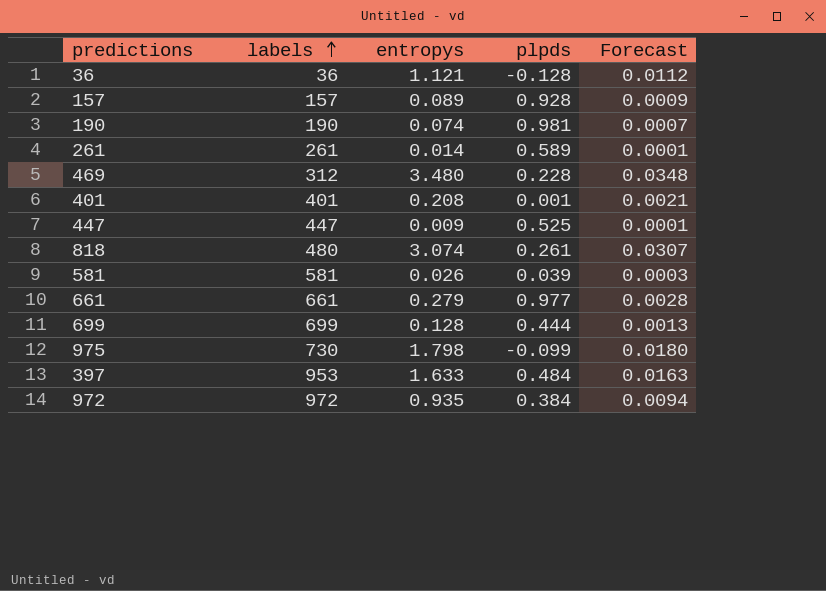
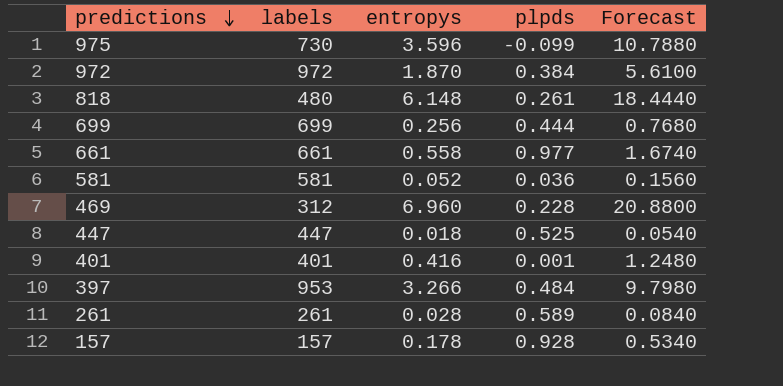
row order: labels ascending -> predictions descending
column Forecast | formula: [entropys] * 0.01 -> [entropys] * 3
row 36: 36 | 1.121 | -0.128 | 0.0112 -> none
row 190: 190 | 0.074 | 0.981 | 0.0007 -> none
975 | entropys: 1.798 -> 3.596
972 | entropys: 0.935 -> 1.870
818 | entropys: 3.074 -> 6.148
699 | entropys: 0.128 -> 0.256
661 | entropys: 0.279 -> 0.558
581 | entropys: 0.026 -> 0.052
581 | plpds: 0.039 -> 0.036
469 | entropys: 3.480 -> 6.960
447 | entropys: 0.009 -> 0.018
401 | entropys: 0.208 -> 0.416
397 | entropys: 1.633 -> 3.266
261 | entropys: 0.014 -> 0.028
157 | entropys: 0.089 -> 0.178

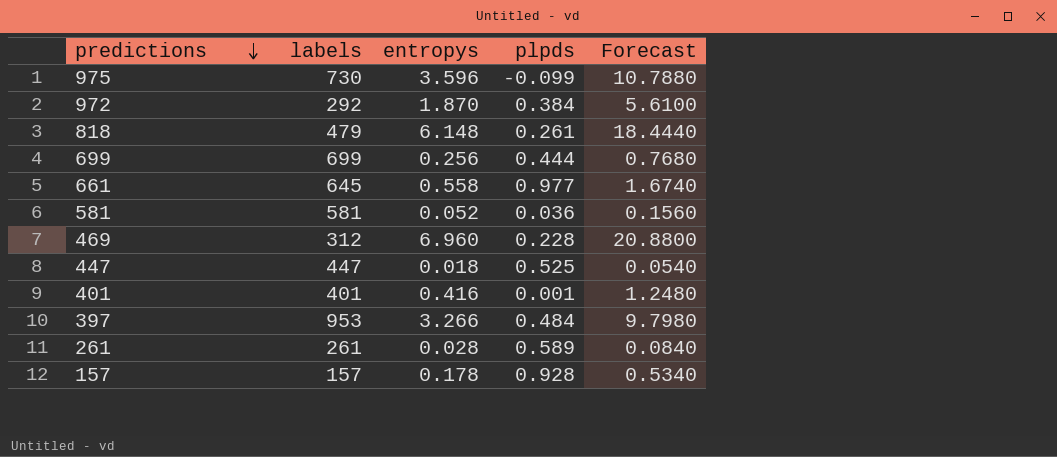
972 | labels: 972 -> 292
818 | labels: 480 -> 479
661 | labels: 661 -> 645

